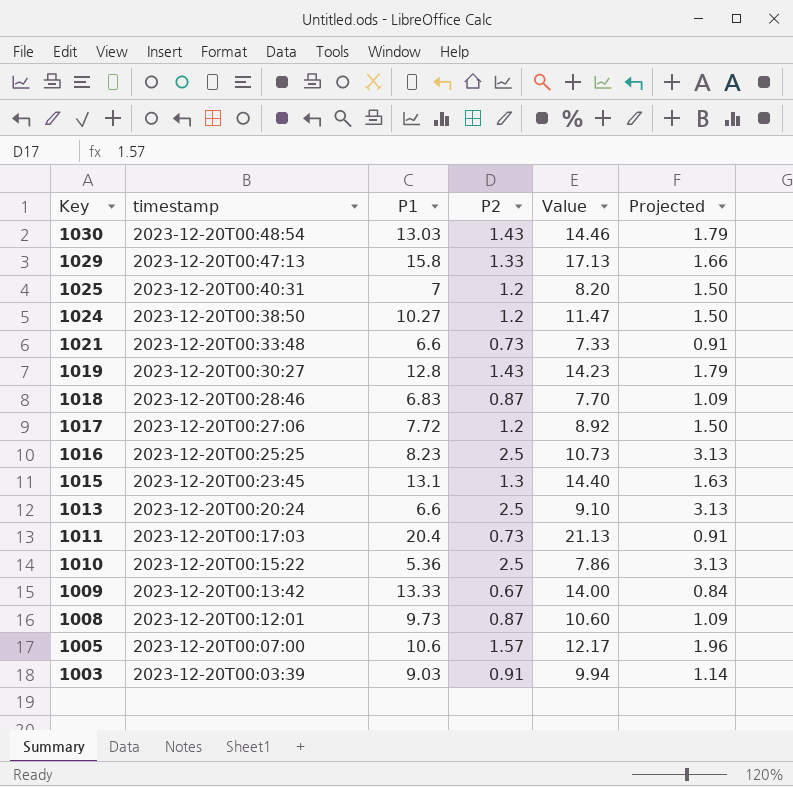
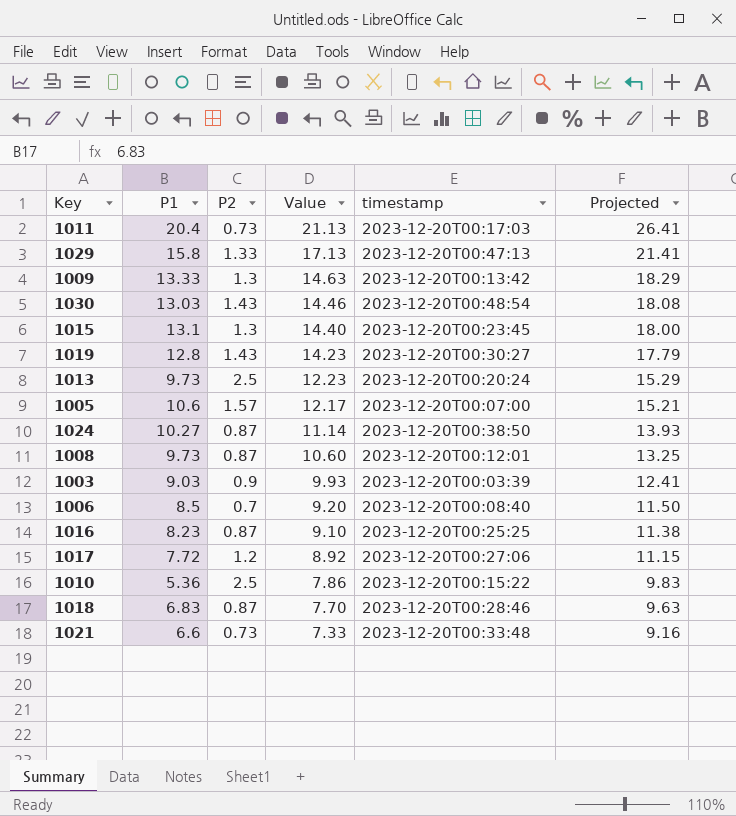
row order: Key descending -> Value descending
column timestamp | position: 2 -> 5
column Projected | formula: [P2] * 1.25 -> [Value] * 1.25
row 1025: 2023-12-20T00:40:31 | 7 | 1.2 | 8.20 | 1.50 -> none
1009 | P2: 0.67 -> 1.3
1009 | Value: 14.00 -> 14.63
1013 | P1: 6.6 -> 9.73
1013 | Value: 9.10 -> 12.23
1024 | P2: 1.2 -> 0.87
1024 | Value: 11.47 -> 11.14
1003 | P2: 0.91 -> 0.9
1003 | Value: 9.94 -> 9.93
row 1006: none -> 8.5 | 0.7 | 9.20 | 2023-12-20T00:08:40 | 11.50
1016 | P2: 2.5 -> 0.87
1016 | Value: 10.73 -> 9.10

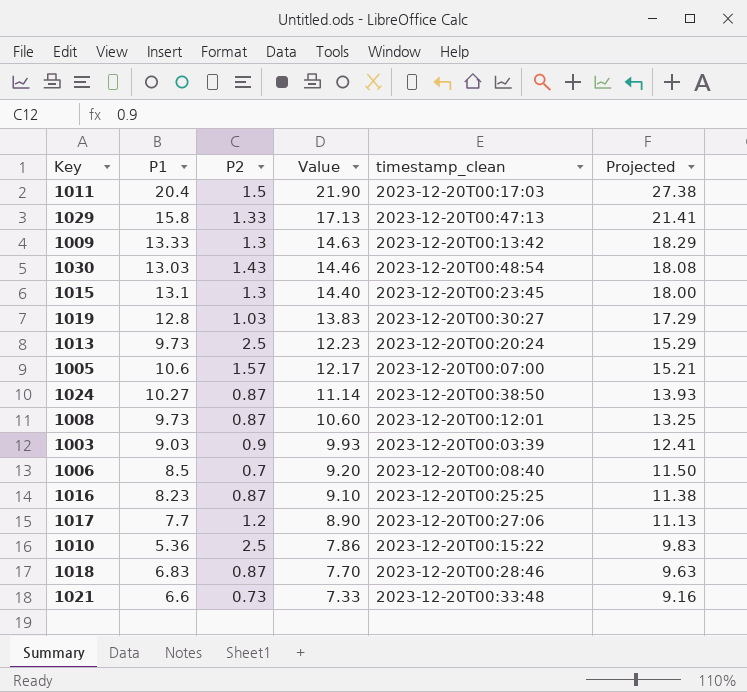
column name: timestamp -> timestamp_clean
1011 | P2: 0.73 -> 1.5
1011 | Value: 21.13 -> 21.90
1011 | Projected: 26.41 -> 27.38
1019 | P2: 1.43 -> 1.03
1019 | Value: 14.23 -> 13.83
1019 | Projected: 17.79 -> 17.29
1017 | P1: 7.72 -> 7.7
1017 | Value: 8.92 -> 8.90
1017 | Projected: 11.15 -> 11.13

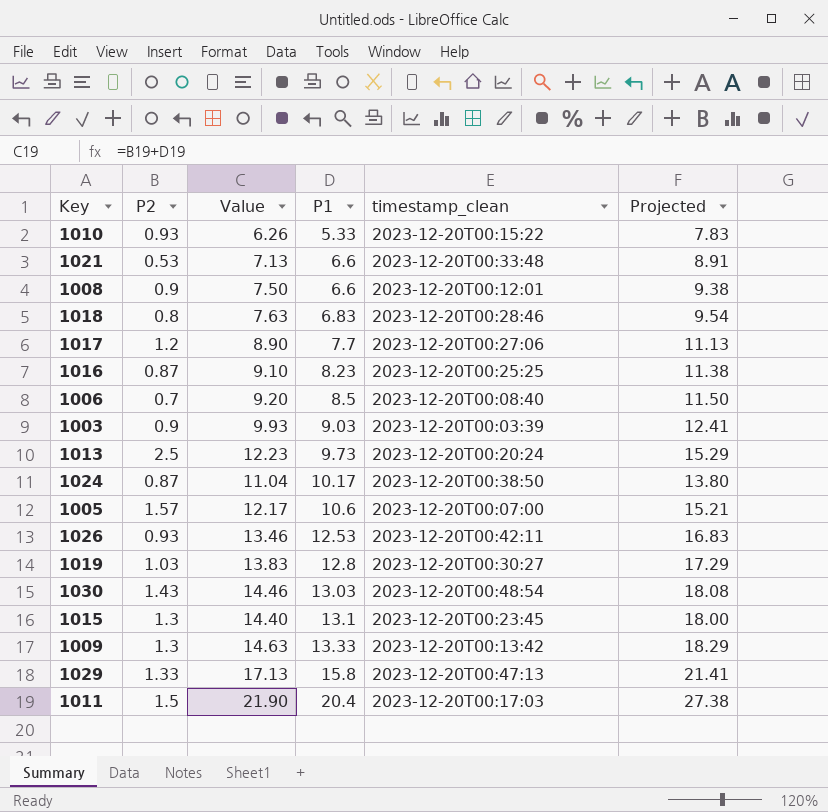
row order: Value descending -> P1 ascending
column P1 | position: 2 -> 4
1010 | P2: 2.5 -> 0.93
1010 | Value: 7.86 -> 6.26
1010 | P1: 5.36 -> 5.33
1010 | Projected: 9.83 -> 7.83
1021 | P2: 0.73 -> 0.53
1021 | Value: 7.33 -> 7.13
1021 | Projected: 9.16 -> 8.91
1008 | P2: 0.87 -> 0.9
1008 | Value: 10.60 -> 7.50
1008 | P1: 9.73 -> 6.6
1008 | Projected: 13.25 -> 9.38
1018 | P2: 0.87 -> 0.8
1018 | Value: 7.70 -> 7.63
1018 | Projected: 9.63 -> 9.54
1024 | Value: 11.14 -> 11.04
1024 | P1: 10.27 -> 10.17
1024 | Projected: 13.93 -> 13.80
row 1026: none -> 0.93 | 13.46 | 12.53 | 2023-12-20T00:42:11 | 16.83

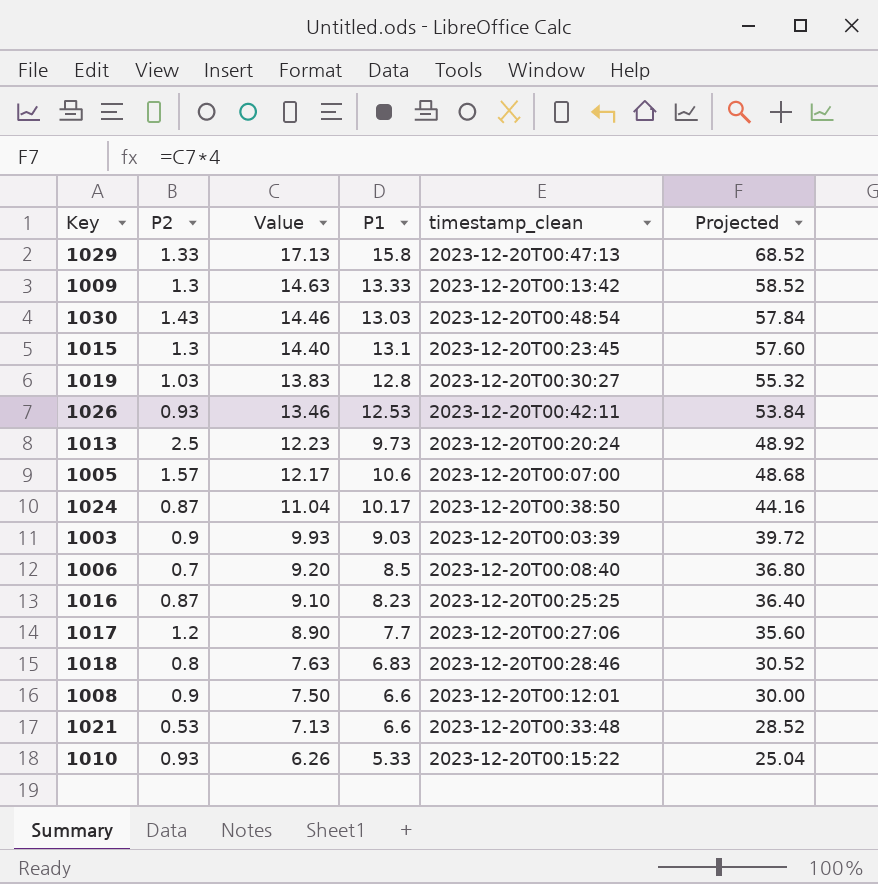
row order: P1 ascending -> Value descending
column Projected | formula: [Value] * 1.25 -> [Value] * 4
row 1011: 1.5 | 21.90 | 20.4 | 2023-12-20T00:17:03 | 27.38 -> none

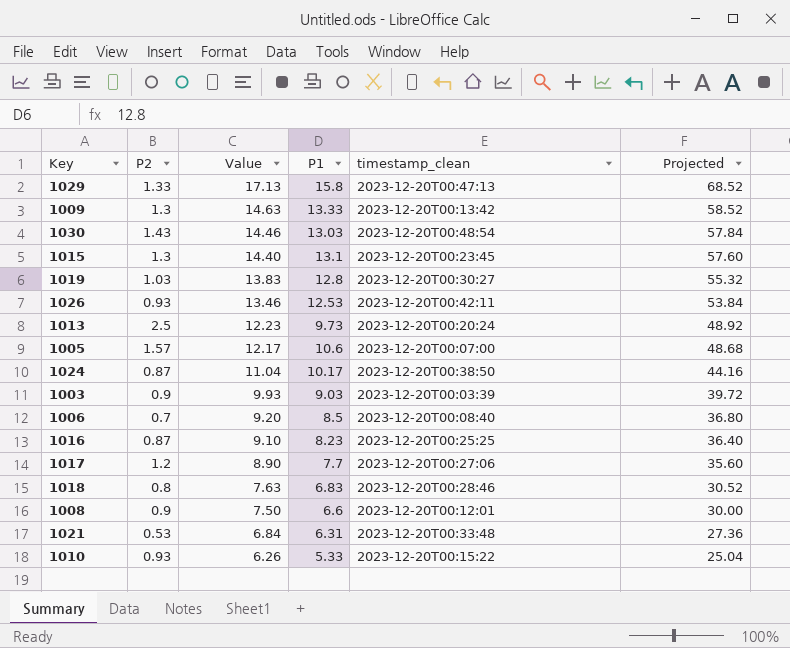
1021 | Value: 7.13 -> 6.84
1021 | P1: 6.6 -> 6.31
1021 | Projected: 28.52 -> 27.36

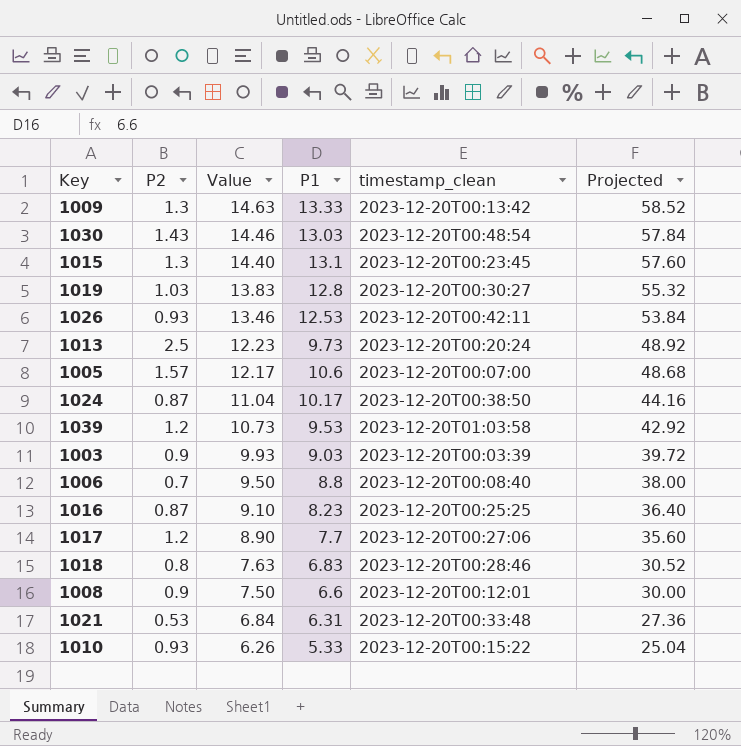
row 1029: 1.33 | 17.13 | 15.8 | 2023-12-20T00:47:13 | 68.52 -> none
row 1039: none -> 1.2 | 10.73 | 9.53 | 2023-12-20T01:03:58 | 42.92
1006 | Value: 9.20 -> 9.50
1006 | P1: 8.5 -> 8.8
1006 | Projected: 36.80 -> 38.00

